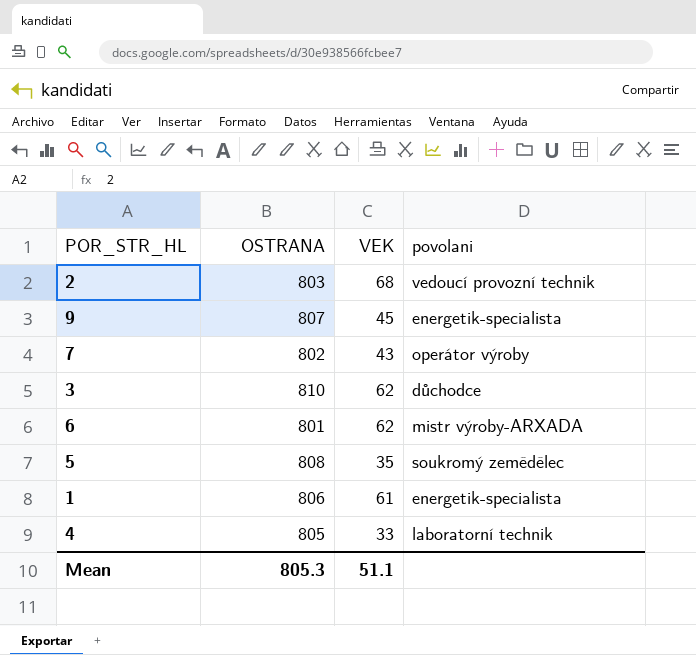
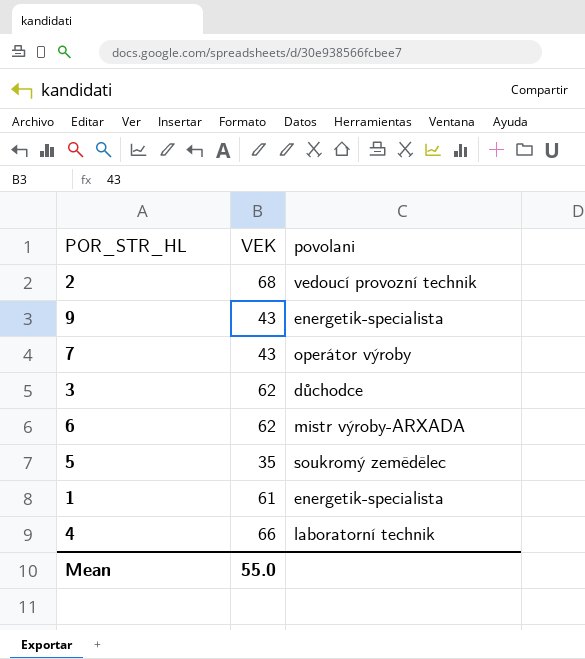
column OSTRANA | position: 2 -> none
9 | VEK: 45 -> 43
4 | VEK: 33 -> 66
Mean | VEK: 51.1 -> 55.0

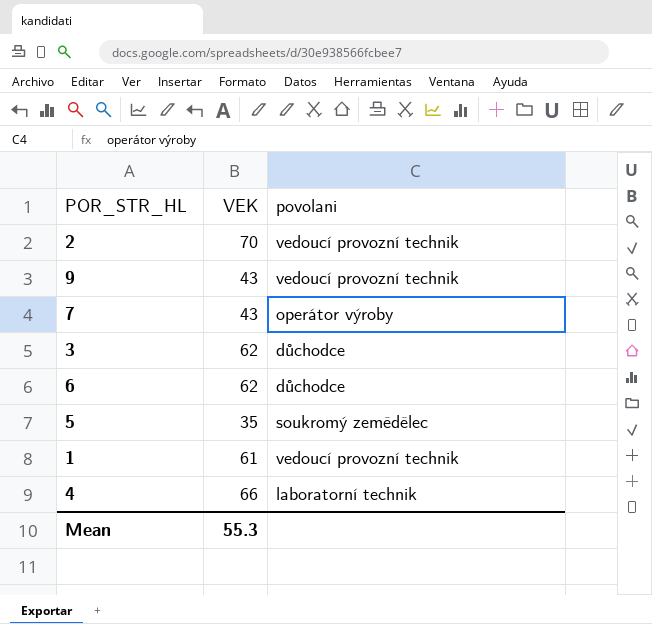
2 | VEK: 68 -> 70
9 | povolani: energetik-specialista -> vedoucí provozní technik
6 | povolani: mistr výroby-ARXADA -> důchodce
1 | povolani: energetik-specialista -> vedoucí provozní technik
Mean | VEK: 55.0 -> 55.3

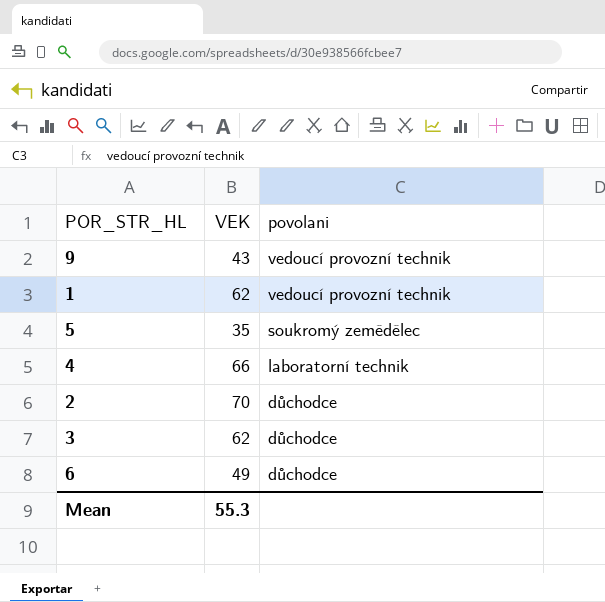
row order: none -> povolani descending
row 7: 43 | operátor výroby -> none
1 | VEK: 61 -> 62
2 | povolani: vedoucí provozní technik -> důchodce
6 | VEK: 62 -> 49

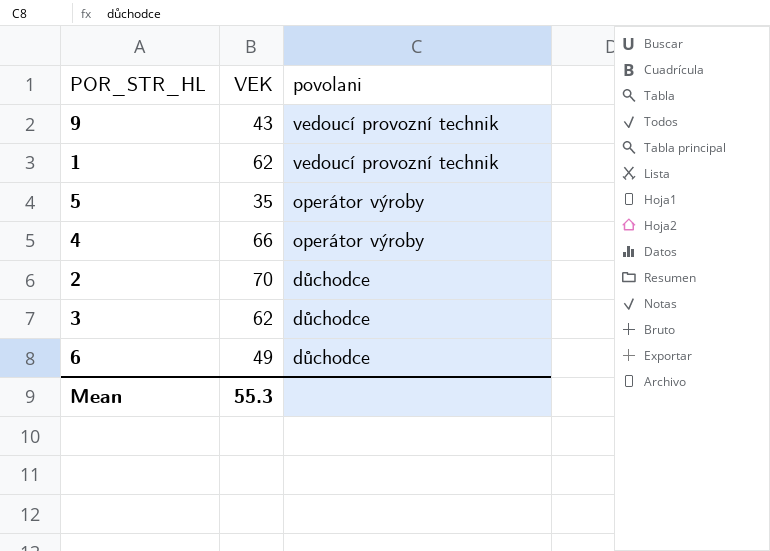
5 | povolani: soukromý zemědělec -> operátor výroby
4 | povolani: laboratorní technik -> operátor výroby

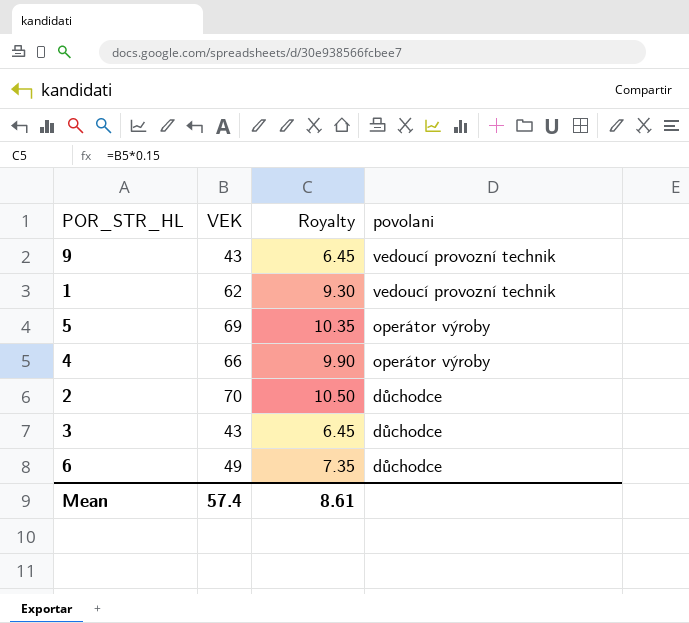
column Royalty | formula: none -> [VEK] * 0.15
5 | VEK: 35 -> 69
3 | VEK: 62 -> 43
Mean | VEK: 55.3 -> 57.4

